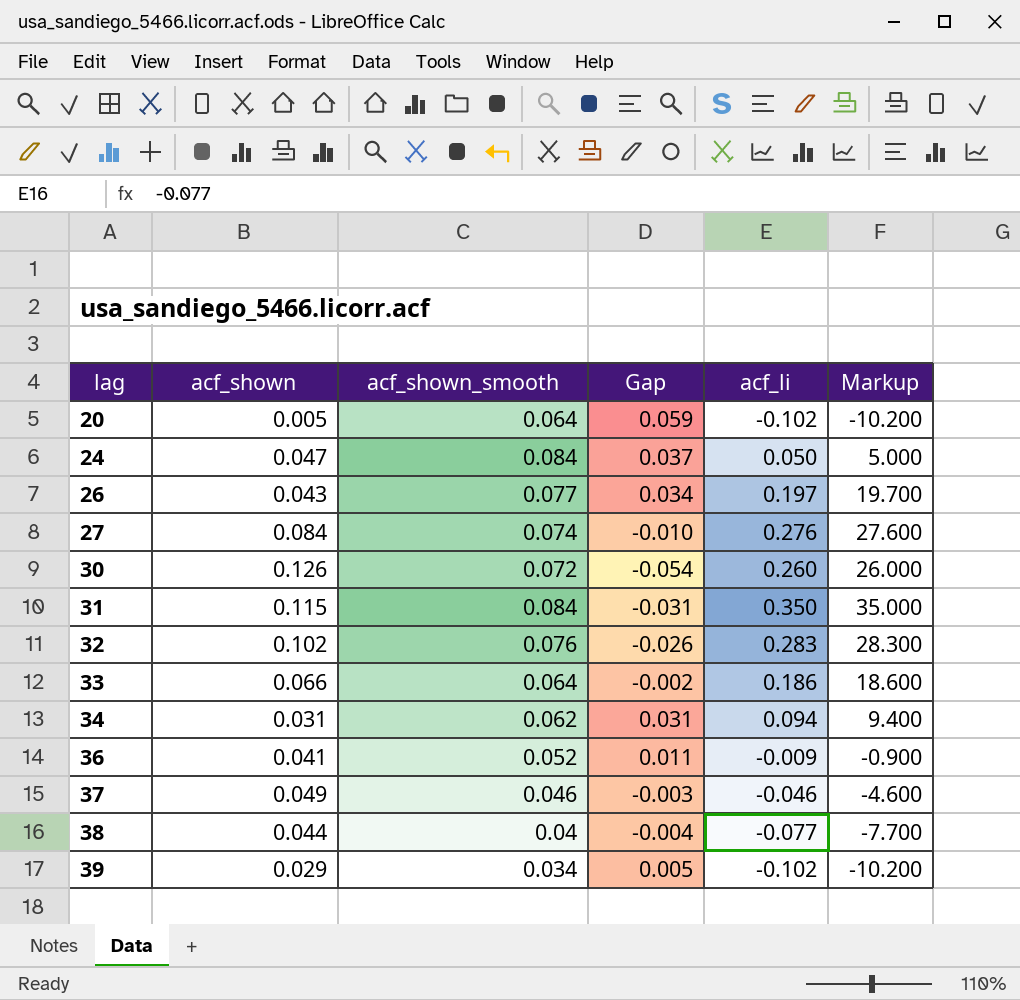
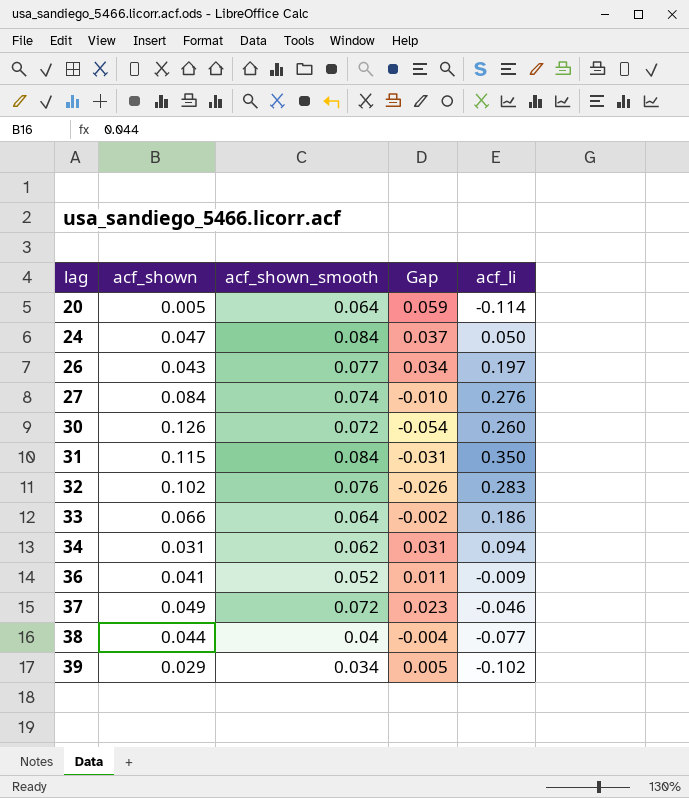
column Markup | formula: [acf_li] * 100 -> none
20 | acf_li: -0.102 -> -0.114
37 | acf_shown_smooth: 0.046 -> 0.072
37 | Gap: -0.003 -> 0.023

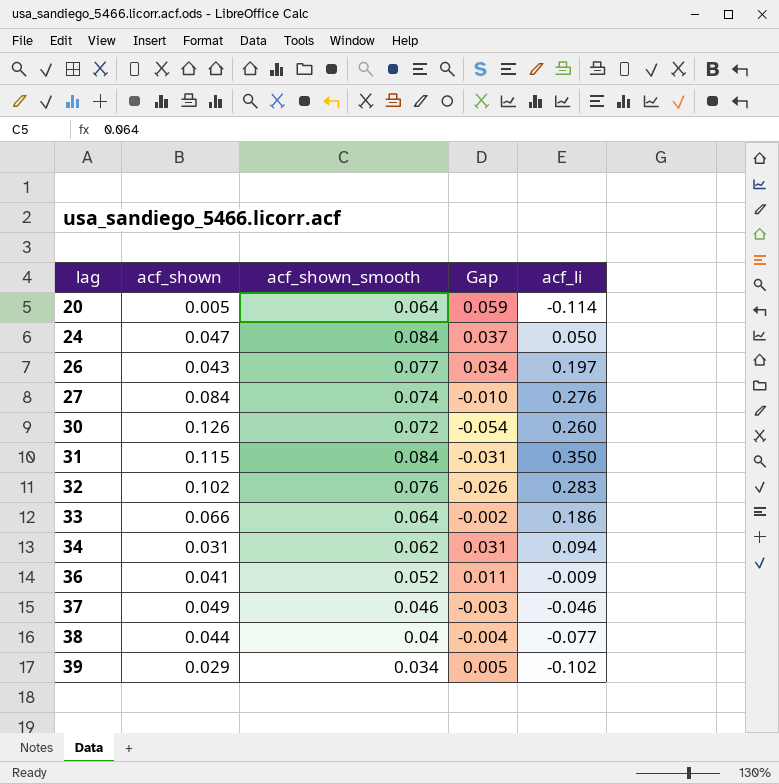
37 | acf_shown_smooth: 0.072 -> 0.046
37 | Gap: 0.023 -> -0.003

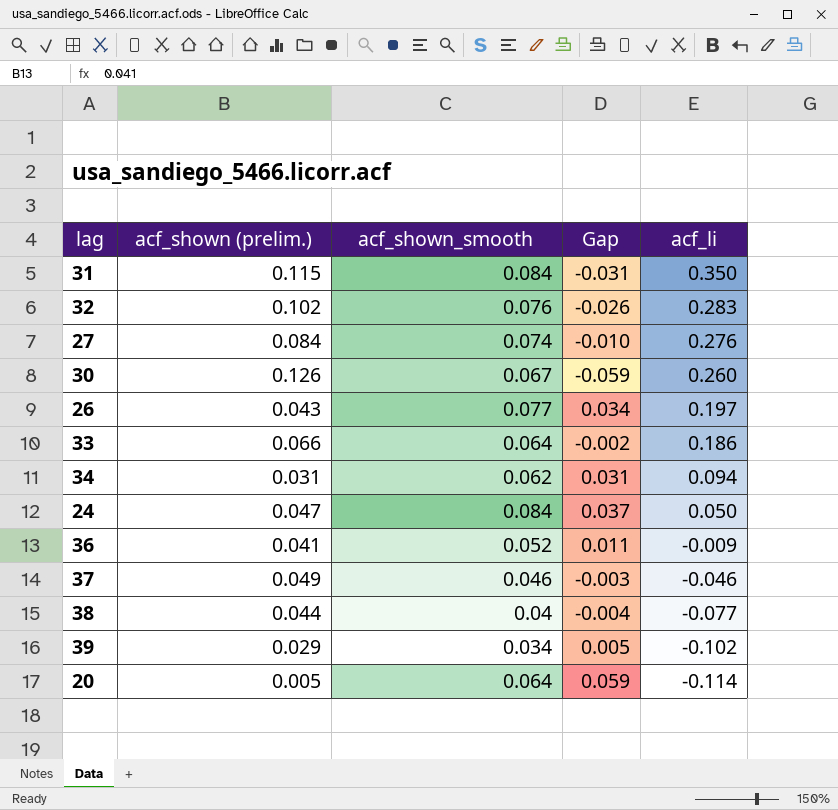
row order: lag ascending -> acf_li descending
column name: acf_shown -> acf_shown (prelim.)
30 | acf_shown_smooth: 0.072 -> 0.067
30 | Gap: -0.054 -> -0.059

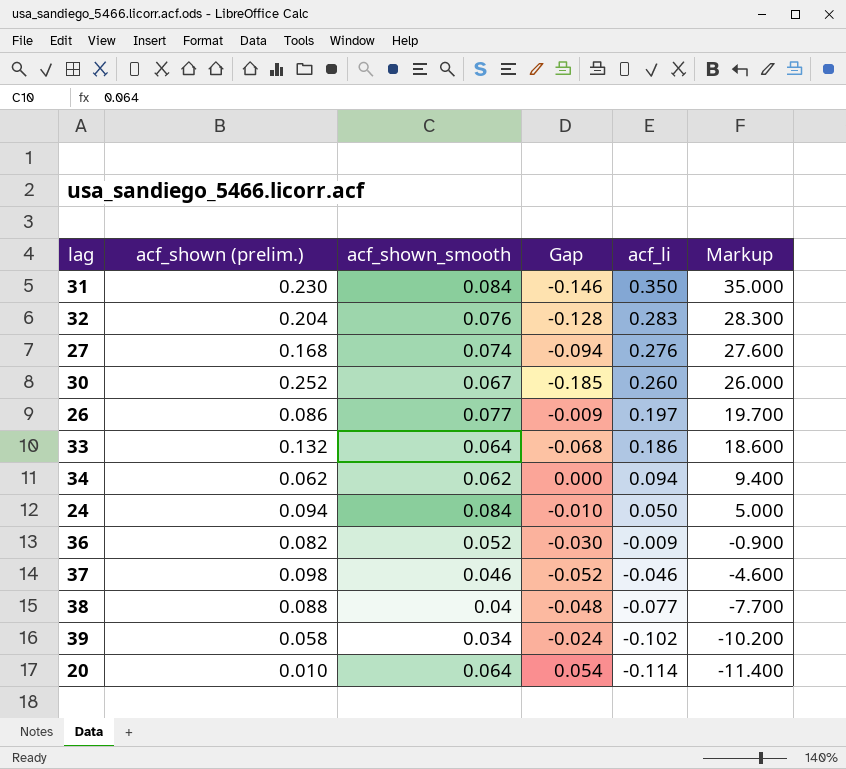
column Markup | formula: none -> [acf_li] * 100
31 | acf_shown (prelim.): 0.115 -> 0.230
31 | Gap: -0.031 -> -0.146
32 | acf_shown (prelim.): 0.102 -> 0.204
32 | Gap: -0.026 -> -0.128
27 | acf_shown (prelim.): 0.084 -> 0.168
27 | Gap: -0.010 -> -0.094
30 | acf_shown (prelim.): 0.126 -> 0.252
30 | Gap: -0.059 -> -0.185
26 | acf_shown (prelim.): 0.043 -> 0.086
26 | Gap: 0.034 -> -0.009
33 | acf_shown (prelim.): 0.066 -> 0.132
33 | Gap: -0.002 -> -0.068
34 | acf_shown (prelim.): 0.031 -> 0.062
34 | Gap: 0.031 -> 0.000
24 | acf_shown (prelim.): 0.047 -> 0.094
24 | Gap: 0.037 -> -0.010
36 | acf_shown (prelim.): 0.041 -> 0.082
36 | Gap: 0.011 -> -0.030
37 | acf_shown (prelim.): 0.049 -> 0.098
37 | Gap: -0.003 -> -0.052
38 | acf_shown (prelim.): 0.044 -> 0.088
38 | Gap: -0.004 -> -0.048
39 | acf_shown (prelim.): 0.029 -> 0.058
39 | Gap: 0.005 -> -0.024
20 | acf_shown (prelim.): 0.005 -> 0.010
20 | Gap: 0.059 -> 0.054

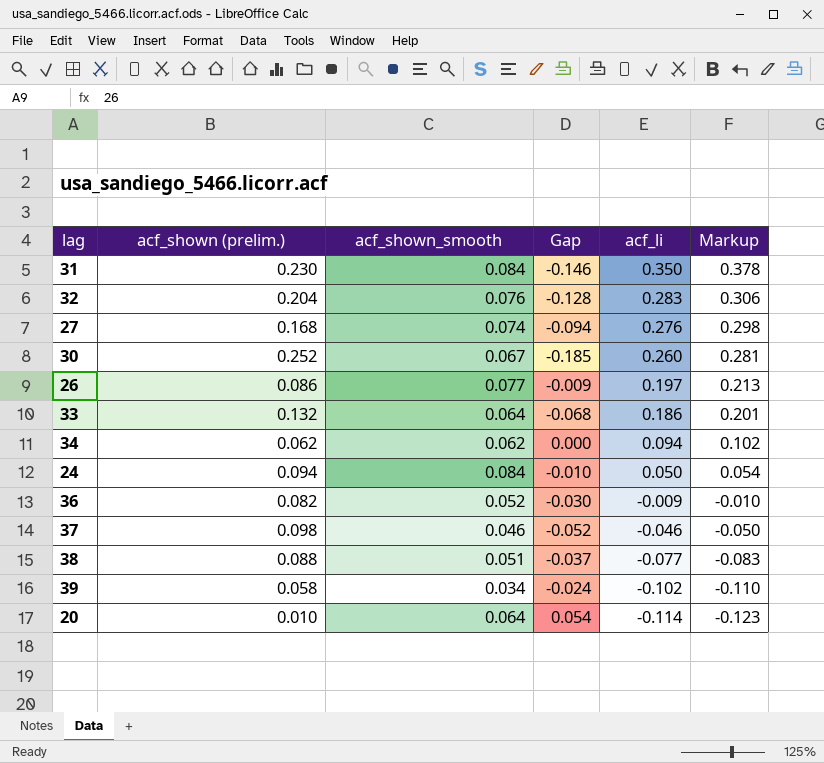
column Markup | formula: [acf_li] * 100 -> [acf_li] * 1.08
38 | acf_shown_smooth: 0.04 -> 0.051
38 | Gap: -0.048 -> -0.037

